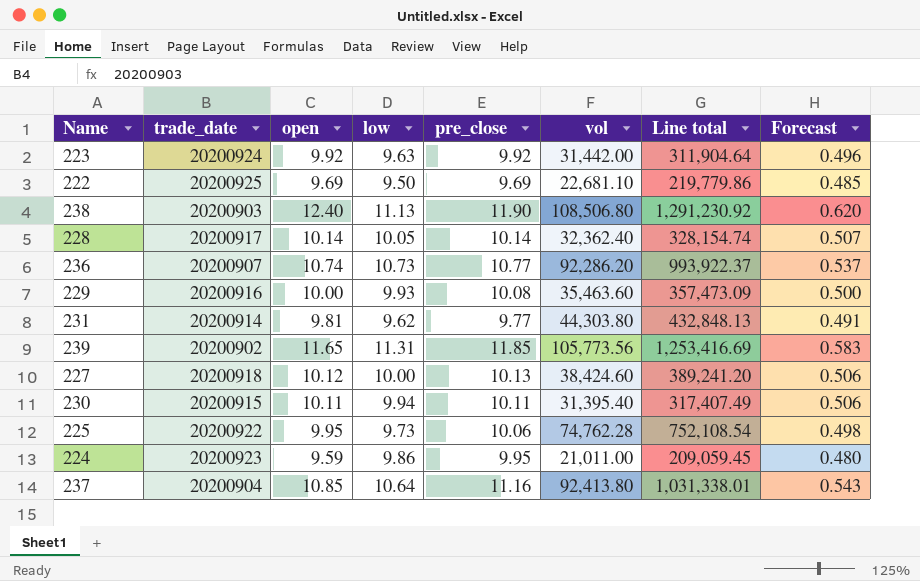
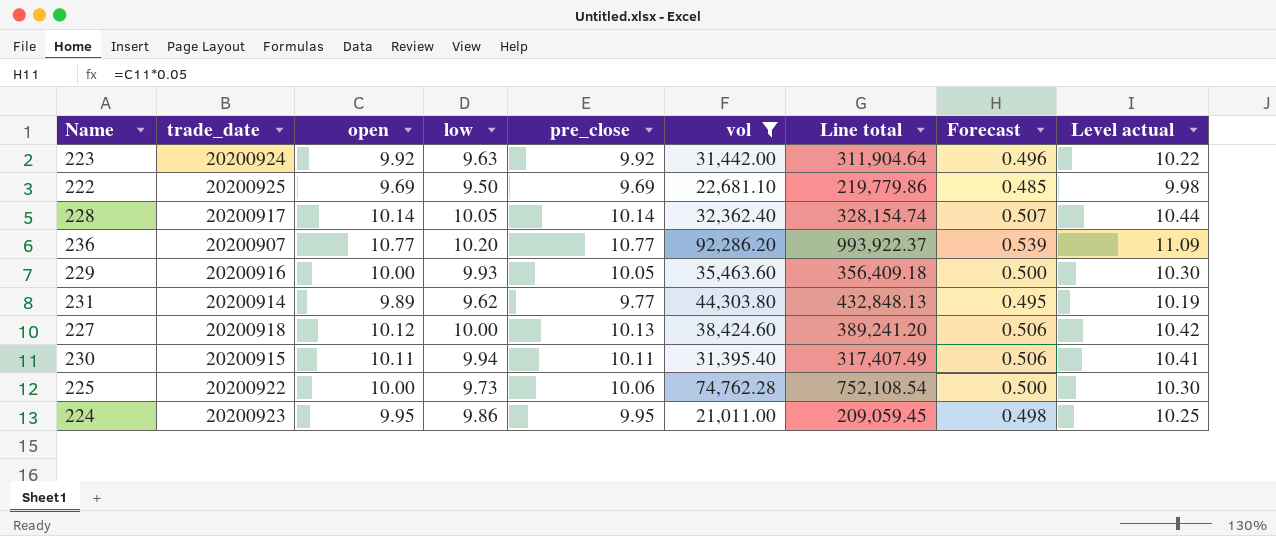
filter: none -> vol <= 92,286.20
column Level actual | formula: none -> [open] * 1.03
236 | open: 10.74 -> 10.77
236 | low: 10.73 -> 10.20
236 | Forecast: 0.537 -> 0.539
229 | pre_close: 10.08 -> 10.05
229 | Line total: 357,473.09 -> 356,409.18
231 | open: 9.81 -> 9.89
231 | Forecast: 0.491 -> 0.495
225 | open: 9.95 -> 10.00
225 | Forecast: 0.498 -> 0.500
224 | open: 9.59 -> 9.95
224 | Forecast: 0.480 -> 0.498

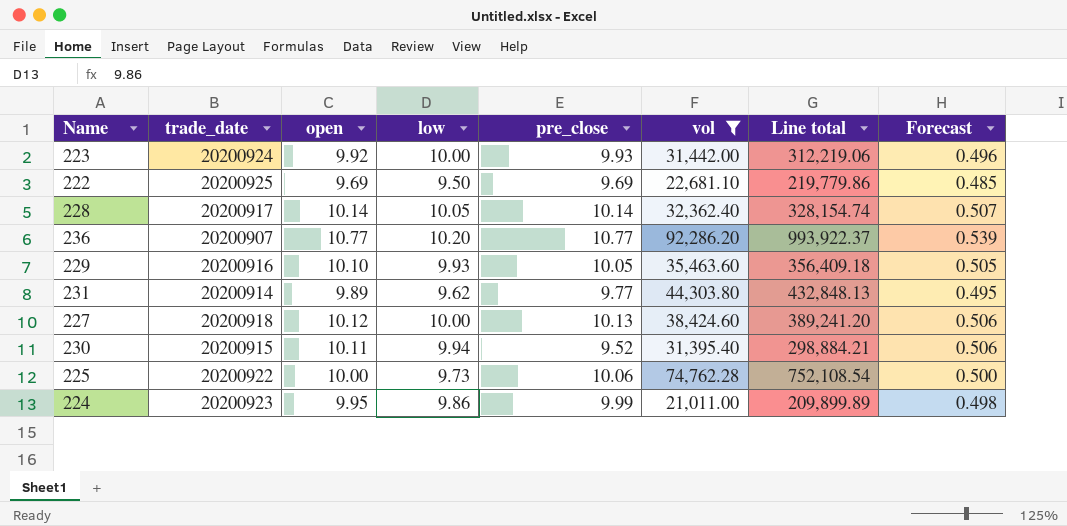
column Level actual | formula: [open] * 1.03 -> none
223 | low: 9.63 -> 10.00
223 | pre_close: 9.92 -> 9.93
223 | Line total: 311,904.64 -> 312,219.06
229 | open: 10.00 -> 10.10
229 | Forecast: 0.500 -> 0.505
230 | pre_close: 10.11 -> 9.52
230 | Line total: 317,407.49 -> 298,884.21
224 | pre_close: 9.95 -> 9.99
224 | Line total: 209,059.45 -> 209,899.89

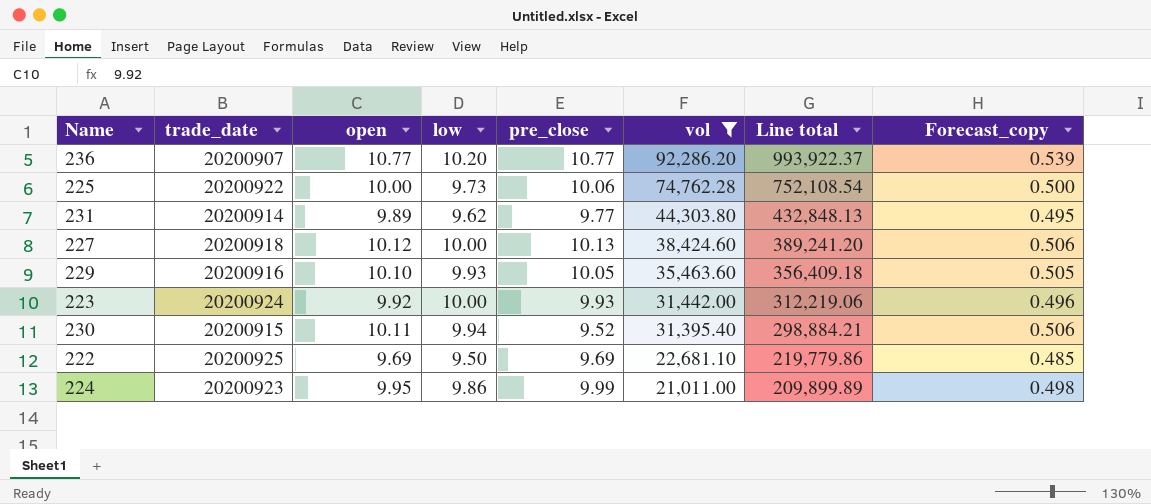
row order: none -> vol descending
column name: Forecast -> Forecast_copy
row 228: 20200917 | 10.14 | 10.05 | 10.14 | 32,362.40 | 328,154.74 | 0.507 -> none

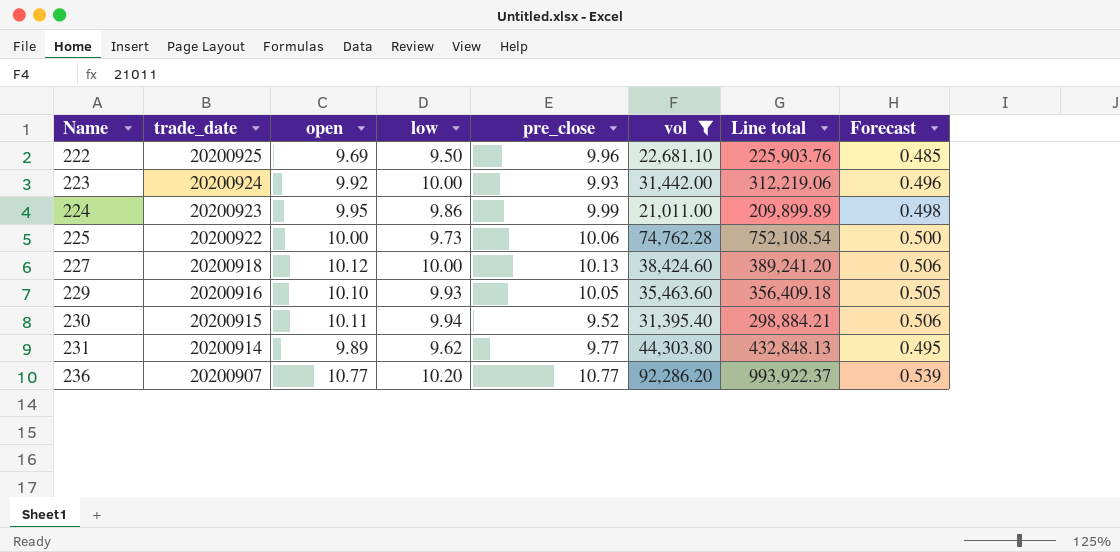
row order: vol descending -> Name ascending
column name: Forecast_copy -> Forecast
222 | pre_close: 9.69 -> 9.96
222 | Line total: 219,779.86 -> 225,903.76

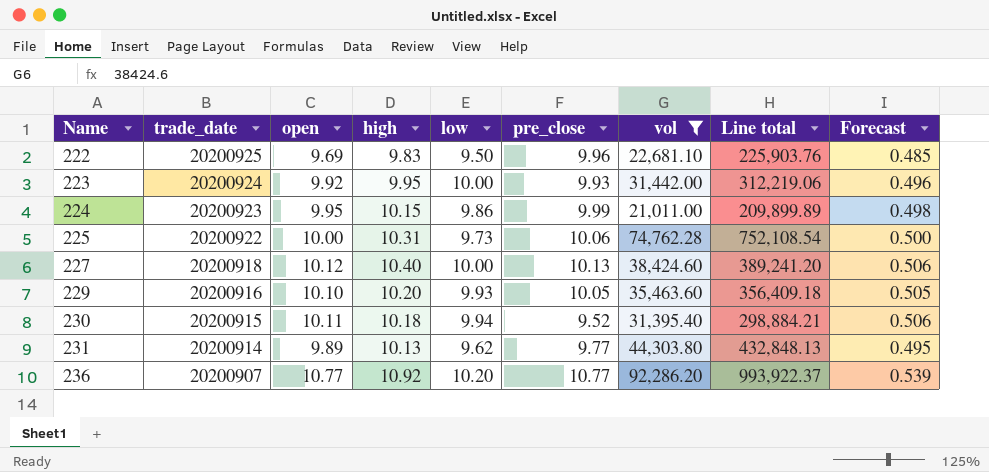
column high | position: none -> 4

